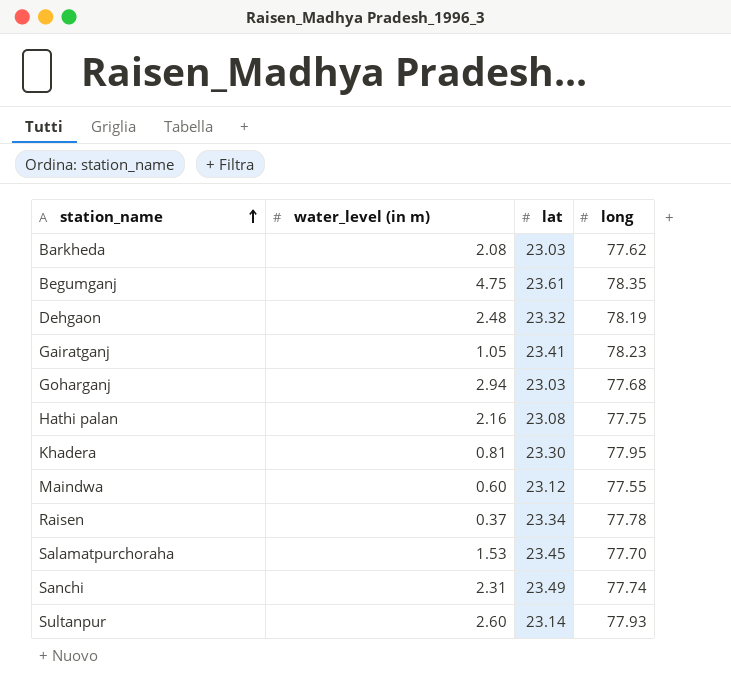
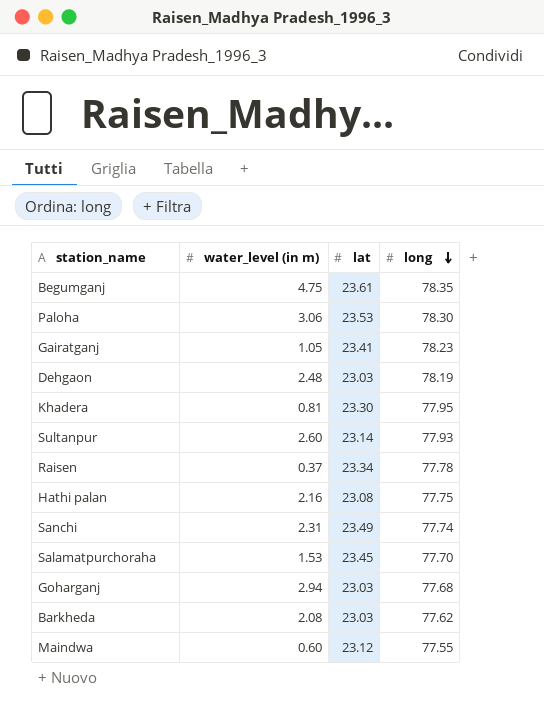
row order: station_name ascending -> long descending
row Paloha: none -> 3.06 | 23.53 | 78.30
Dehgaon | lat: 23.32 -> 23.03

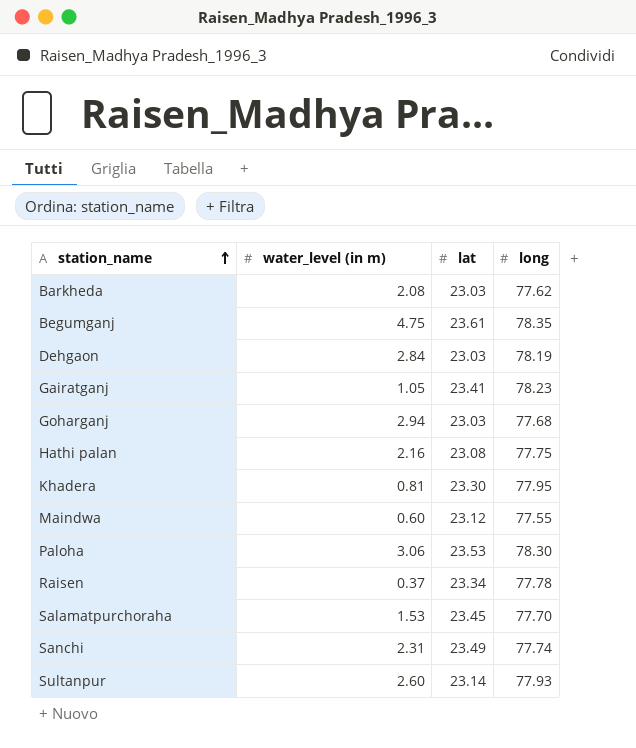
row order: long descending -> station_name ascending
Dehgaon | water_level (in m): 2.48 -> 2.84

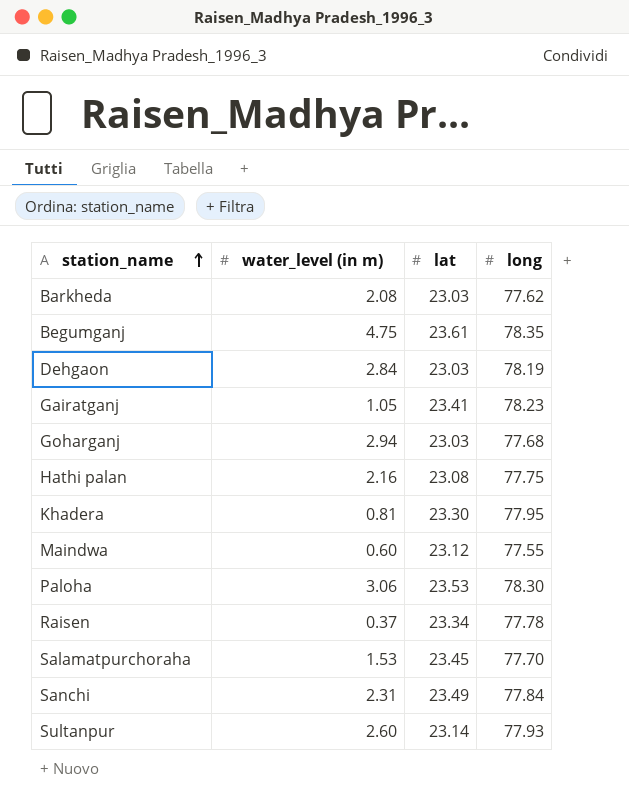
Sanchi | long: 77.74 -> 77.84

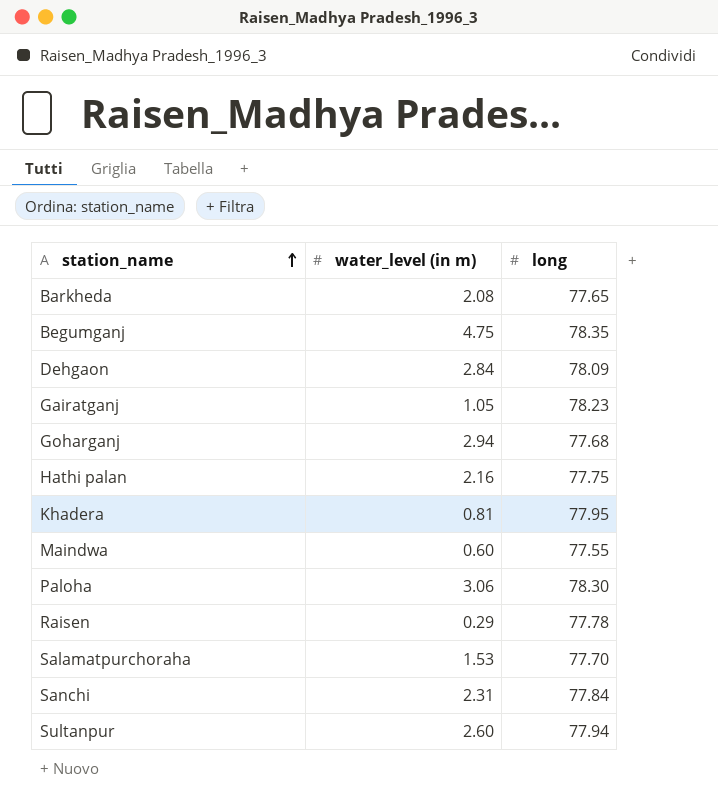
column lat | position: 3 -> none
Barkheda | long: 77.62 -> 77.65
Dehgaon | long: 78.19 -> 78.09
Raisen | water_level (in m): 0.37 -> 0.29
Sultanpur | long: 77.93 -> 77.94

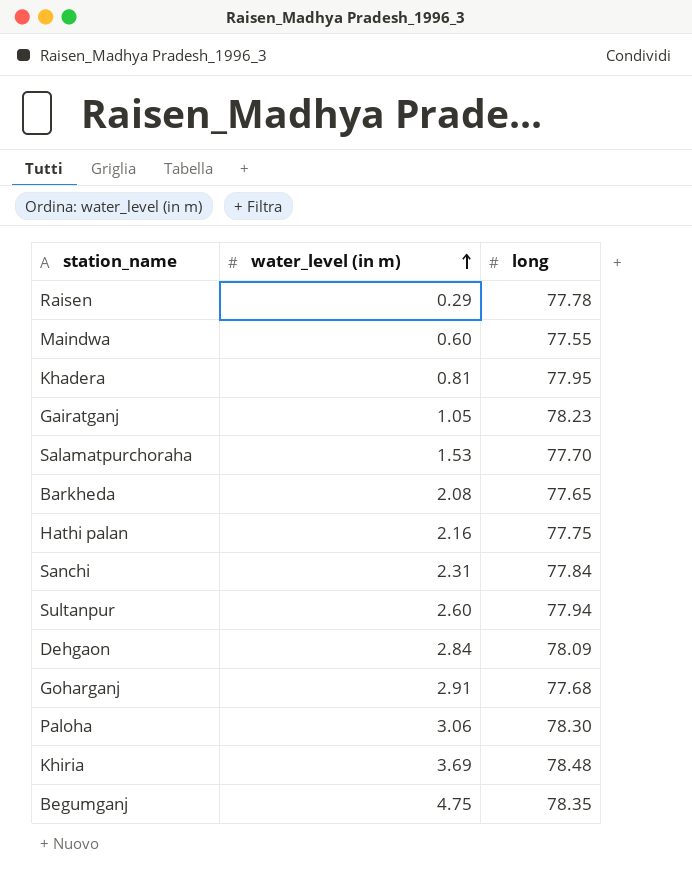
row order: station_name ascending -> water_level (in m) ascending
Goharganj | water_level (in m): 2.94 -> 2.91
row Khiria: none -> 3.69 | 78.48

